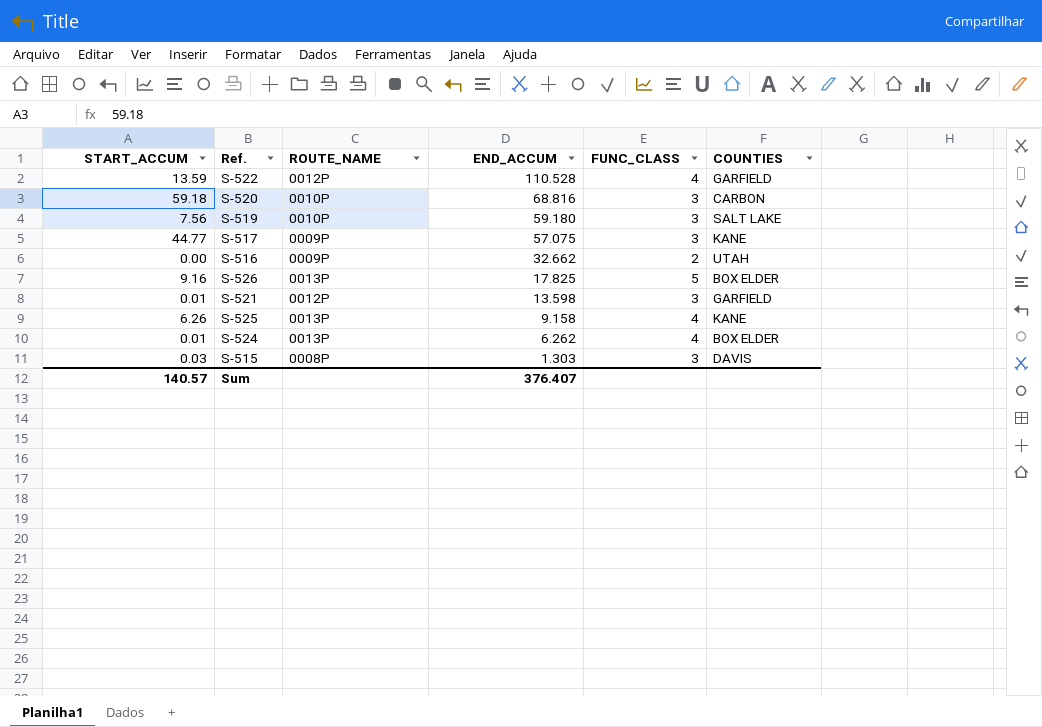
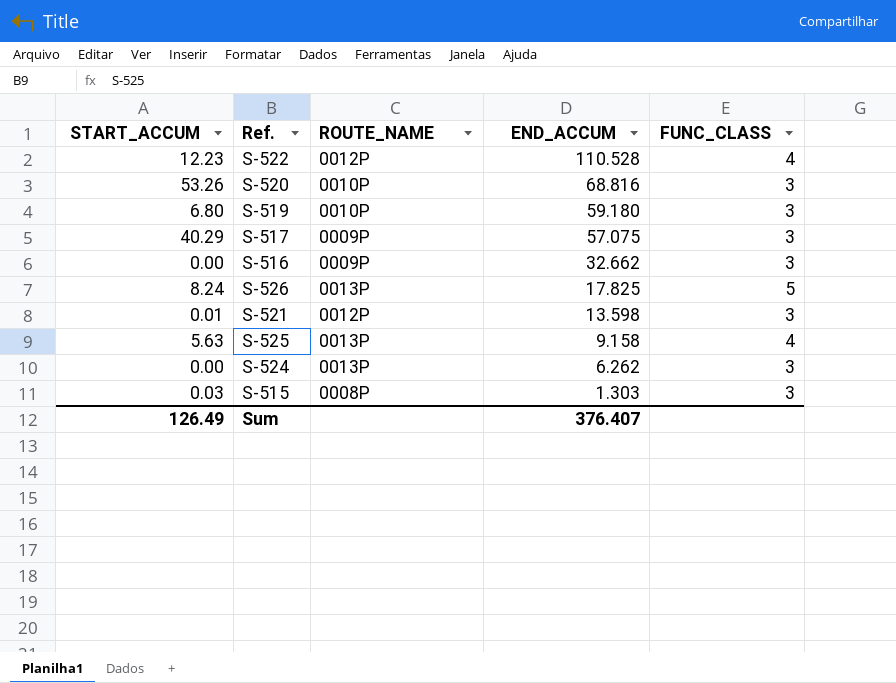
column COUNTIES | position: 6 -> none
S-522 | START_ACCUM: 13.59 -> 12.23
S-520 | START_ACCUM: 59.18 -> 53.26
S-519 | START_ACCUM: 7.56 -> 6.80
S-517 | START_ACCUM: 44.77 -> 40.29
S-516 | FUNC_CLASS: 2 -> 3
S-526 | START_ACCUM: 9.16 -> 8.24
S-525 | START_ACCUM: 6.26 -> 5.63
S-524 | START_ACCUM: 0.01 -> 0.00
S-524 | FUNC_CLASS: 4 -> 3
Sum | START_ACCUM: 140.57 -> 126.49

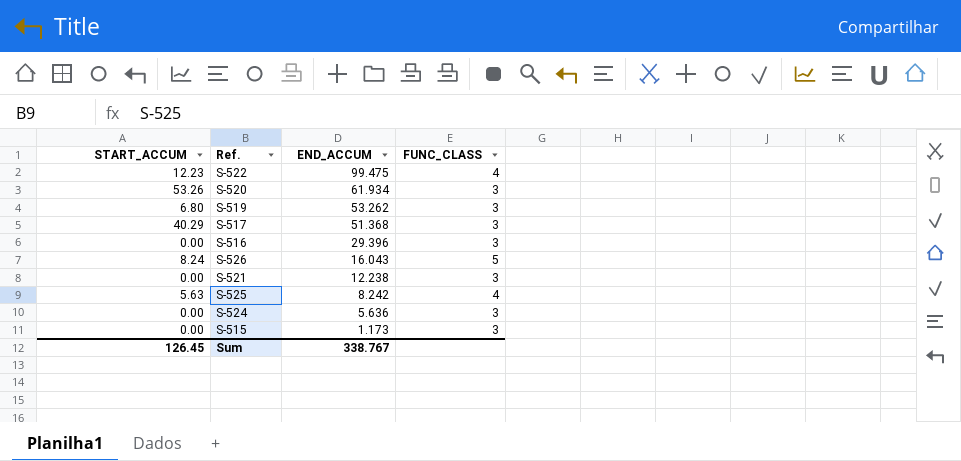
column ROUTE_NAME | position: 3 -> none
S-522 | END_ACCUM: 110.528 -> 99.475
S-520 | END_ACCUM: 68.816 -> 61.934
S-519 | END_ACCUM: 59.180 -> 53.262
S-517 | END_ACCUM: 57.075 -> 51.368
S-516 | END_ACCUM: 32.662 -> 29.396
S-526 | END_ACCUM: 17.825 -> 16.043
S-521 | START_ACCUM: 0.01 -> 0.00
S-521 | END_ACCUM: 13.598 -> 12.238
S-525 | END_ACCUM: 9.158 -> 8.242
S-524 | END_ACCUM: 6.262 -> 5.636
S-515 | START_ACCUM: 0.03 -> 0.00
S-515 | END_ACCUM: 1.303 -> 1.173
Sum | START_ACCUM: 126.49 -> 126.45
Sum | END_ACCUM: 376.407 -> 338.767

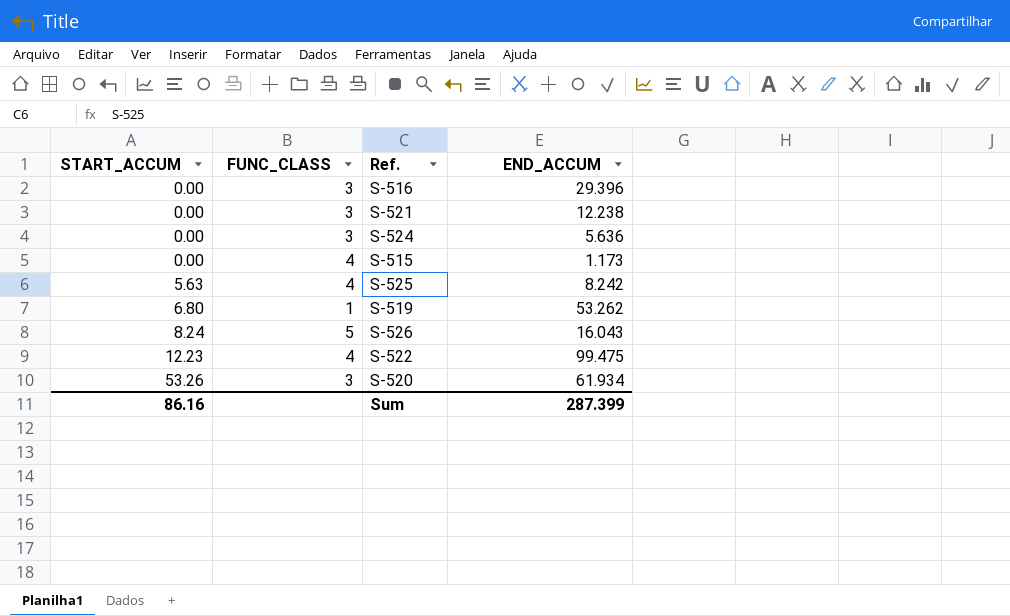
row order: END_ACCUM descending -> START_ACCUM ascending
column FUNC_CLASS | position: 4 -> 2
row S-517: 40.29 | 51.368 | 3 -> none
S-515 | FUNC_CLASS: 3 -> 4
S-519 | FUNC_CLASS: 3 -> 1
Sum | START_ACCUM: 126.45 -> 86.16
Sum | END_ACCUM: 338.767 -> 287.399

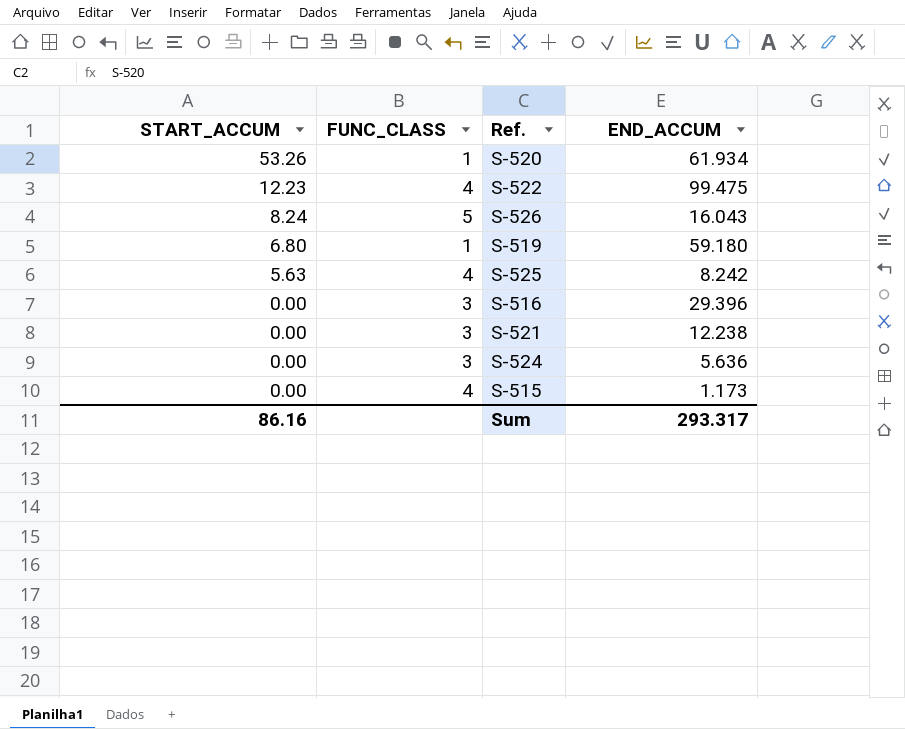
row order: START_ACCUM ascending -> START_ACCUM descending
S-520 | FUNC_CLASS: 3 -> 1
S-519 | END_ACCUM: 53.262 -> 59.180
Sum | END_ACCUM: 287.399 -> 293.317

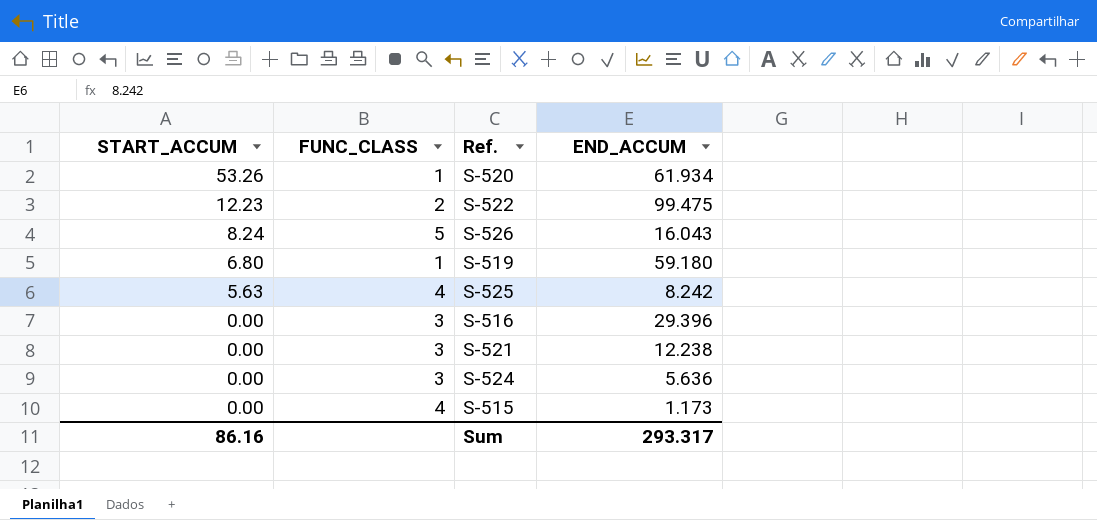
S-522 | FUNC_CLASS: 4 -> 2

